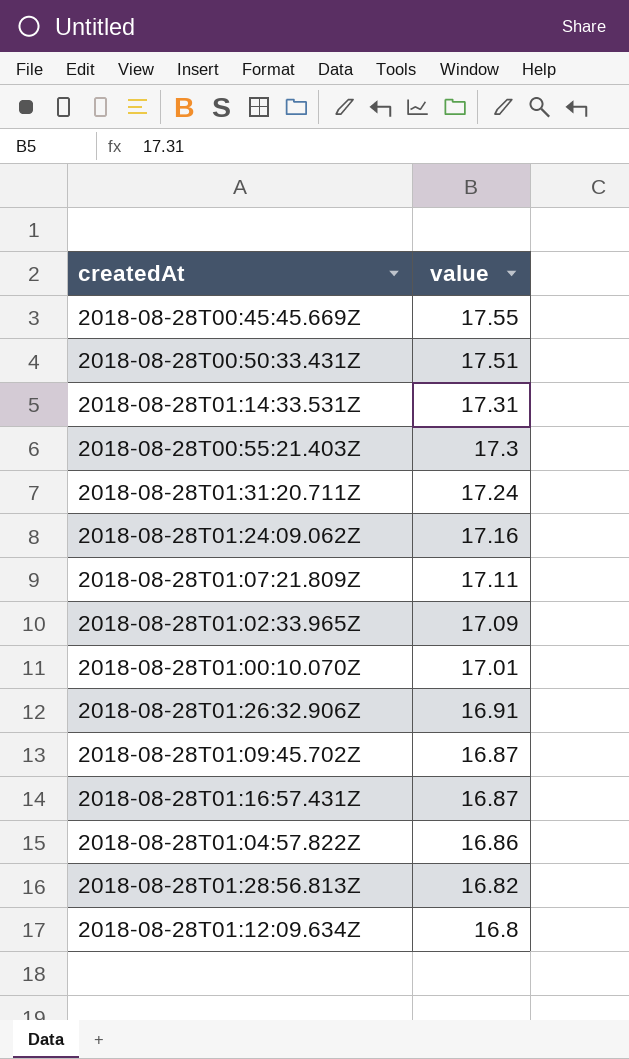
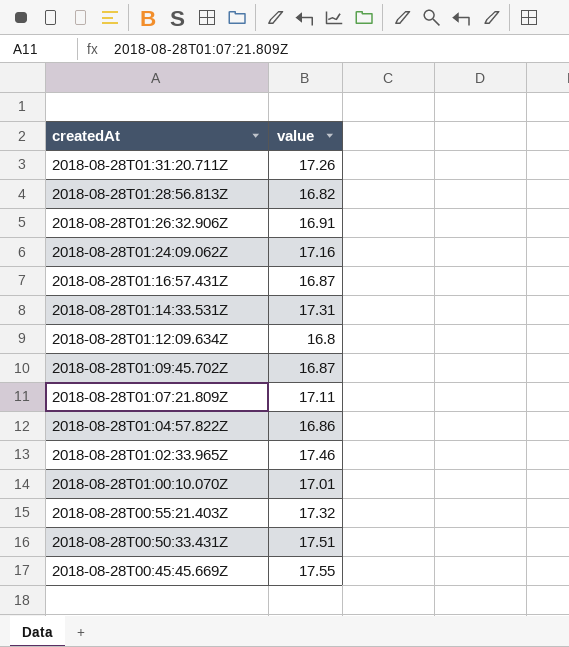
row order: value descending -> createdAt descending
2018-08-28T01:31:20.711Z | value: 17.24 -> 17.26
2018-08-28T01:02:33.965Z | value: 17.09 -> 17.46
2018-08-28T00:55:21.403Z | value: 17.3 -> 17.32

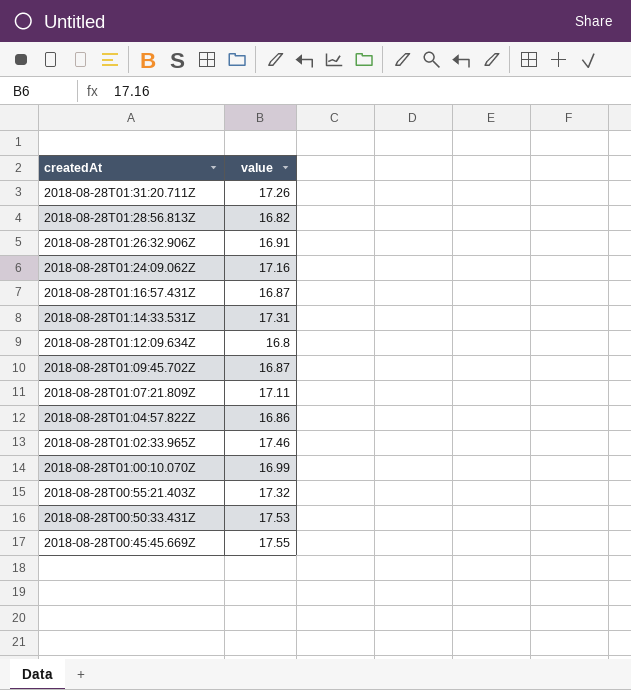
2018-08-28T01:00:10.070Z | value: 17.01 -> 16.99
2018-08-28T00:50:33.431Z | value: 17.51 -> 17.53

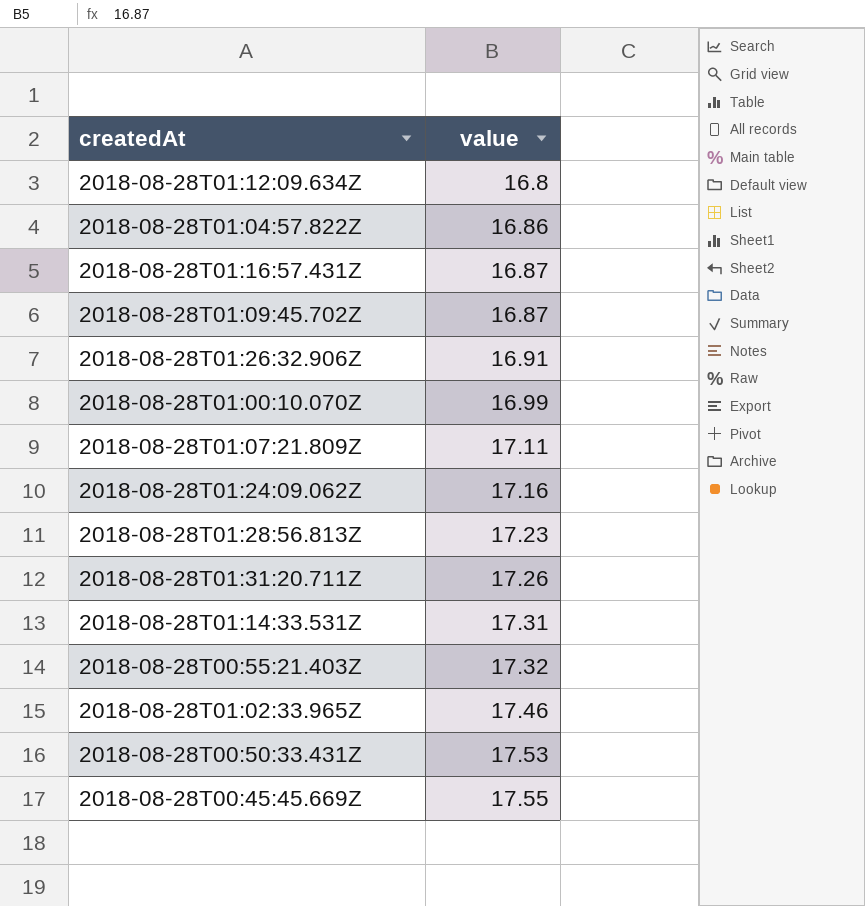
row order: createdAt descending -> value ascending
2018-08-28T01:28:56.813Z | value: 16.82 -> 17.23

